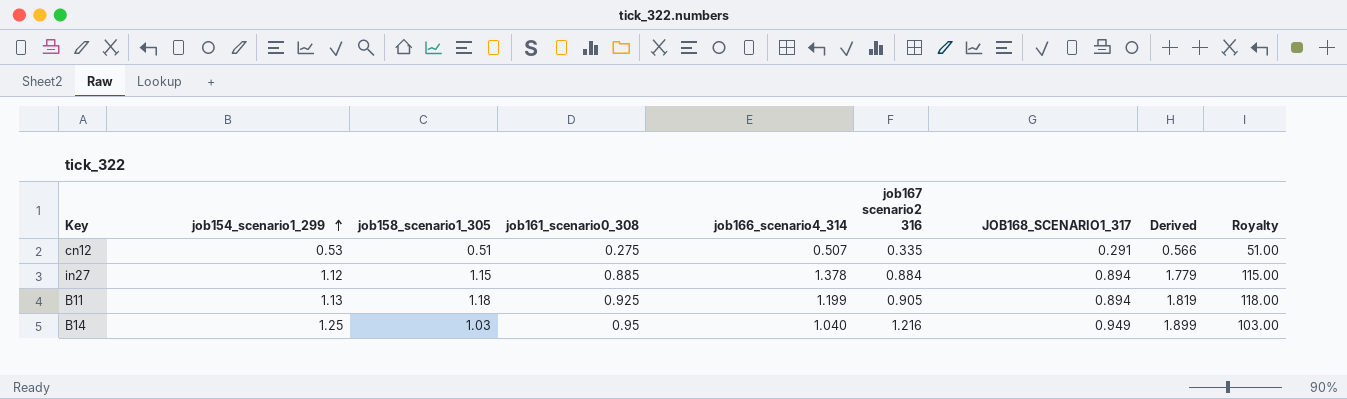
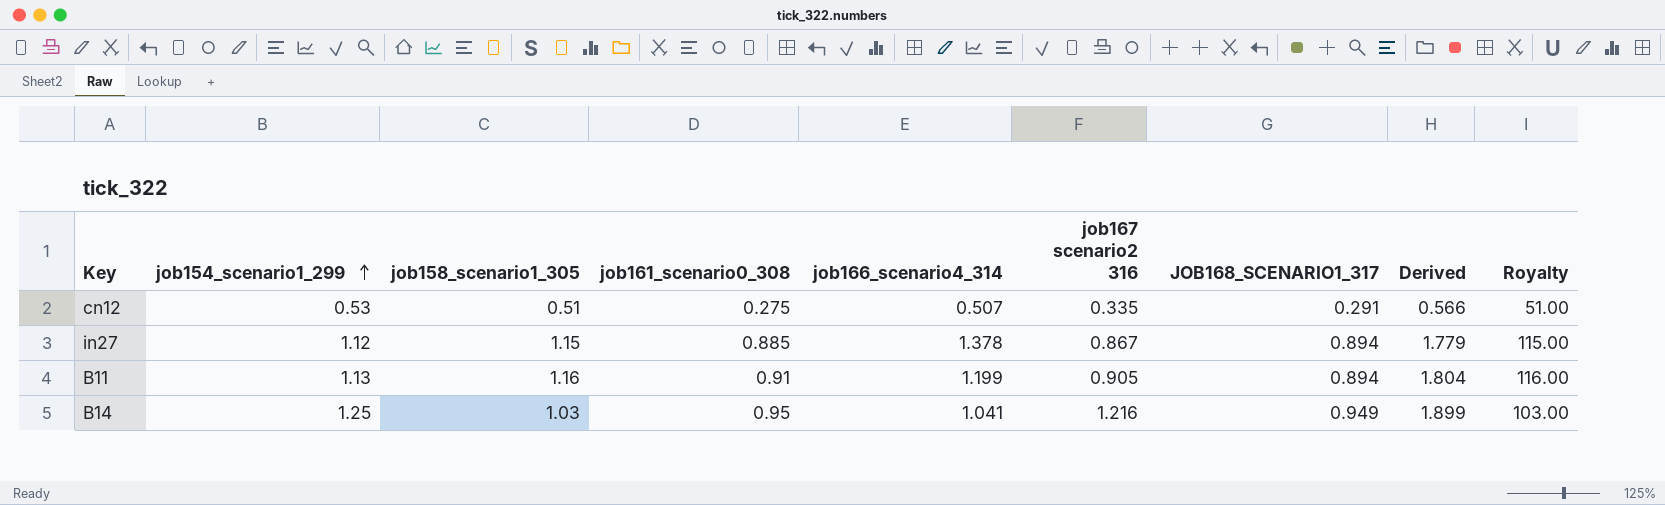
in27 | job167 scenario2 316: 0.884 -> 0.867
B11 | job158_scenario1_305: 1.18 -> 1.16
B11 | job161_scenario0_308: 0.925 -> 0.91
B11 | Derived: 1.819 -> 1.804
B11 | Royalty: 118.00 -> 116.00
B14 | job166_scenario4_314: 1.040 -> 1.041

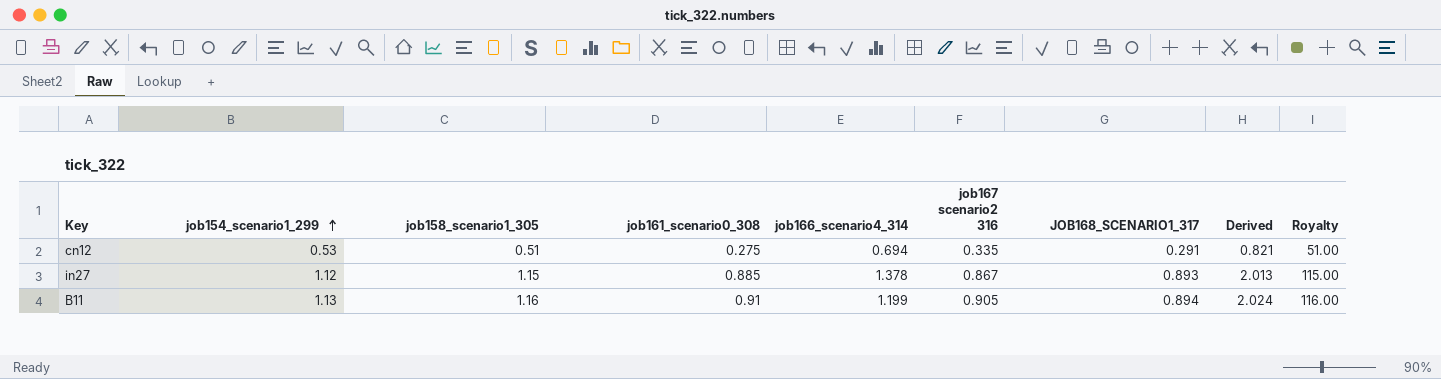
column Derived | formula: [job161_scenario0_308] + [JOB168_SCENARIO1_317] -> [job154_scenario1_299] + [JOB168_SCENARIO1_317]
row B14: 1.25 | 1.03 | 0.95 | 1.041 | 1.216 | 0.949 | 1.899 | 103.00 -> none
cn12 | job166_scenario4_314: 0.507 -> 0.694
in27 | JOB168_SCENARIO1_317: 0.894 -> 0.893

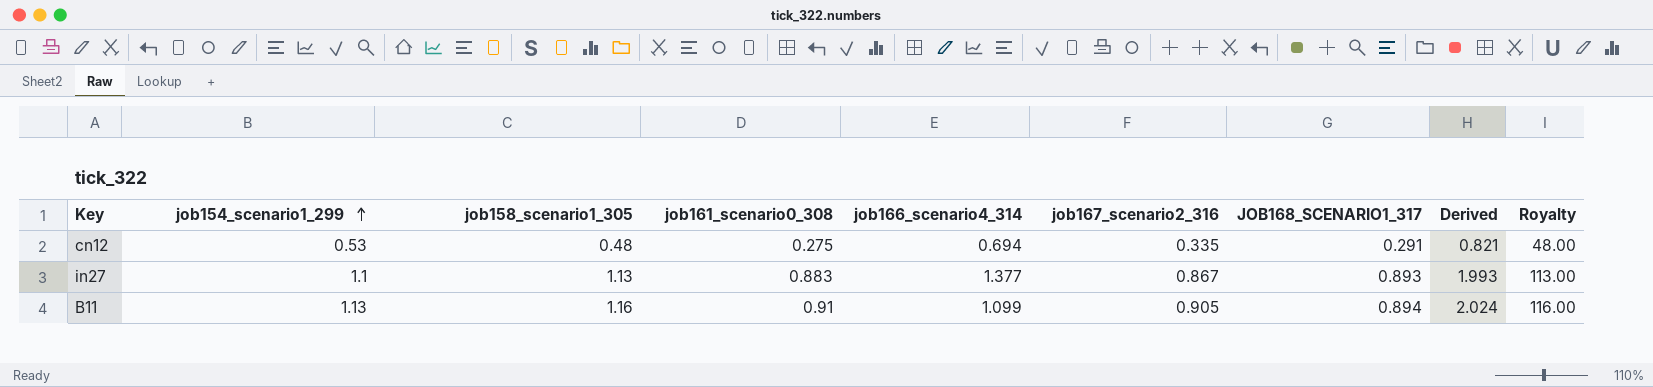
column name: job167 scenario2 316 -> job167_scenario2_316
cn12 | job158_scenario1_305: 0.51 -> 0.48
cn12 | Royalty: 51.00 -> 48.00
in27 | job154_scenario1_299: 1.12 -> 1.1
in27 | job158_scenario1_305: 1.15 -> 1.13
in27 | job161_scenario0_308: 0.885 -> 0.883
in27 | job166_scenario4_314: 1.378 -> 1.377
in27 | Derived: 2.013 -> 1.993
in27 | Royalty: 115.00 -> 113.00
B11 | job166_scenario4_314: 1.199 -> 1.099

